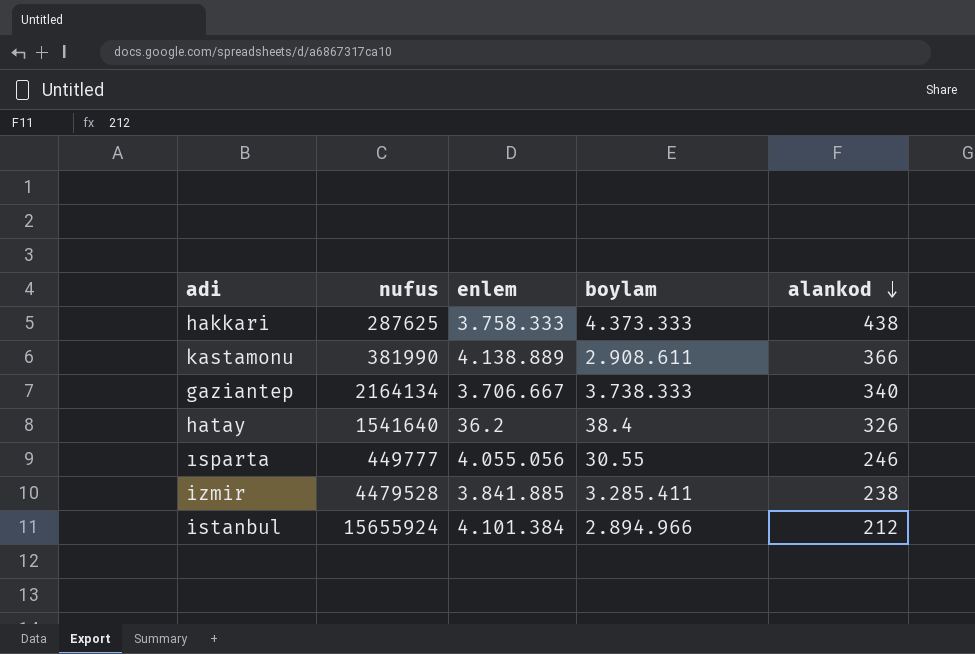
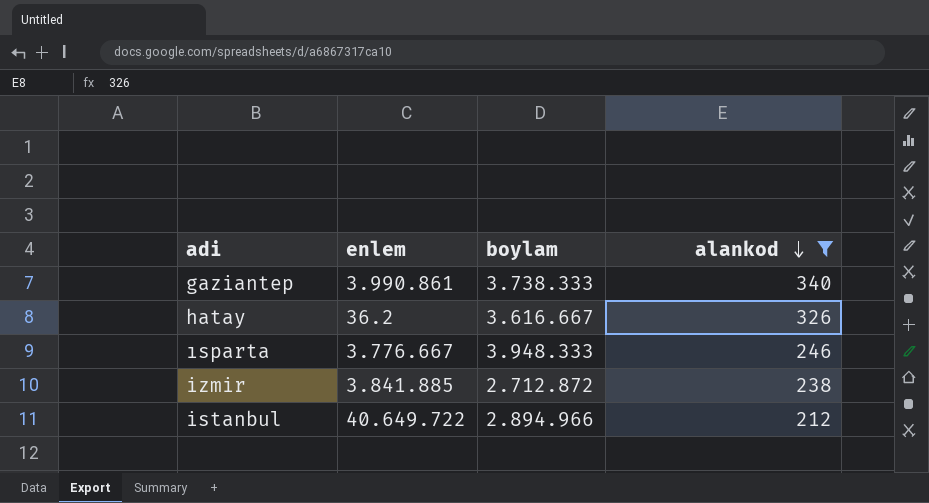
filter: none -> alankod <= 340
column nufus | position: 2 -> none
gaziantep | enlem: 3.706.667 -> 3.990.861
hatay | boylam: 38.4 -> 3.616.667
ısparta | enlem: 4.055.056 -> 3.776.667
ısparta | boylam: 30.55 -> 3.948.333
izmir | boylam: 3.285.411 -> 2.712.872
istanbul | enlem: 4.101.384 -> 40.649.722

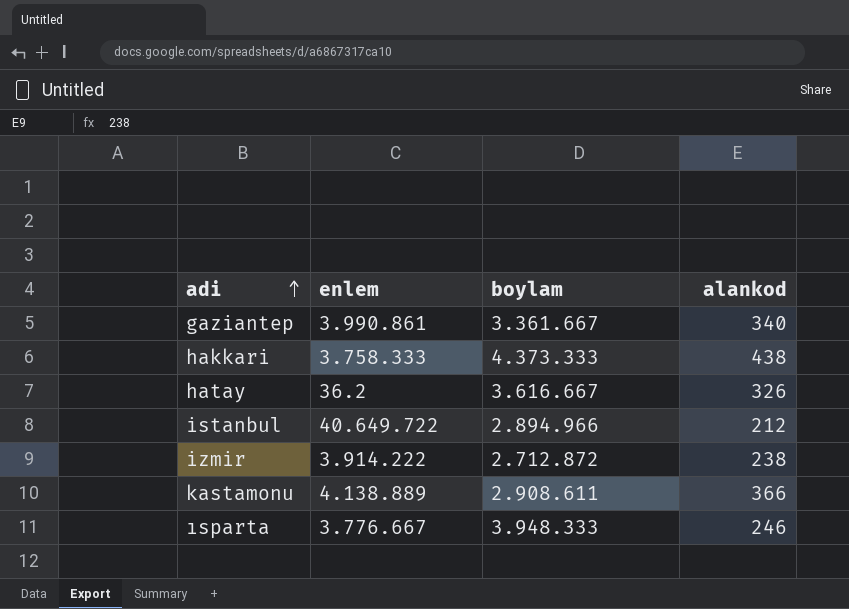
filter: alankod <= 340 -> none
row order: alankod descending -> adi ascending
gaziantep | boylam: 3.738.333 -> 3.361.667
izmir | enlem: 3.841.885 -> 3.914.222

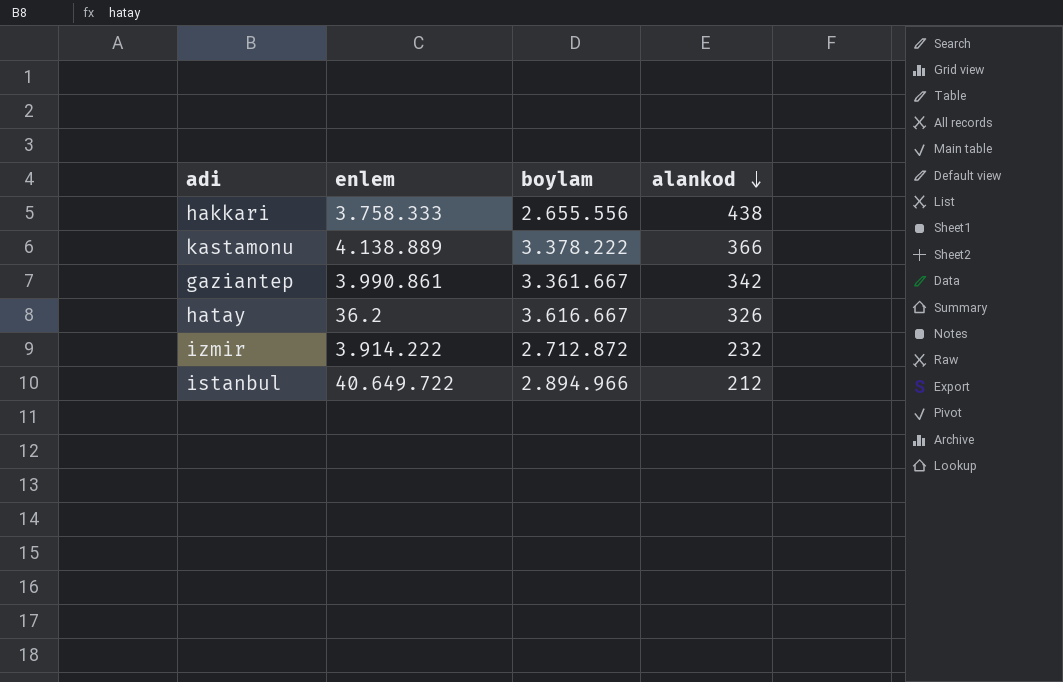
row order: adi ascending -> alankod descending
row ısparta: 3.776.667 | 3.948.333 | 246 -> none
hakkari | boylam: 4.373.333 -> 2.655.556
kastamonu | boylam: 2.908.611 -> 3.378.222
gaziantep | alankod: 340 -> 342
izmir | alankod: 238 -> 232

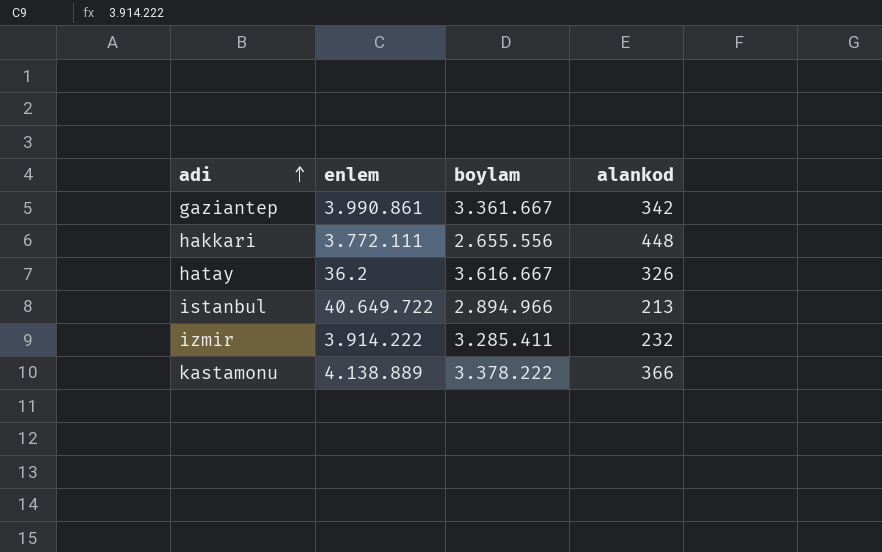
row order: alankod descending -> adi ascending
hakkari | enlem: 3.758.333 -> 3.772.111
hakkari | alankod: 438 -> 448
istanbul | alankod: 212 -> 213
izmir | boylam: 2.712.872 -> 3.285.411

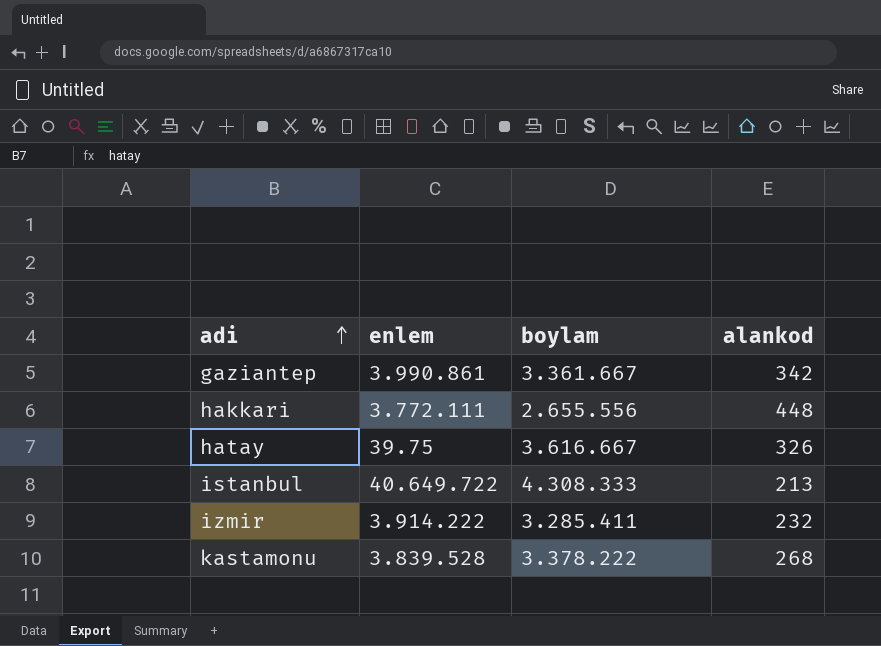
hatay | enlem: 36.2 -> 39.75
istanbul | boylam: 2.894.966 -> 4.308.333
kastamonu | enlem: 4.138.889 -> 3.839.528
kastamonu | alankod: 366 -> 268

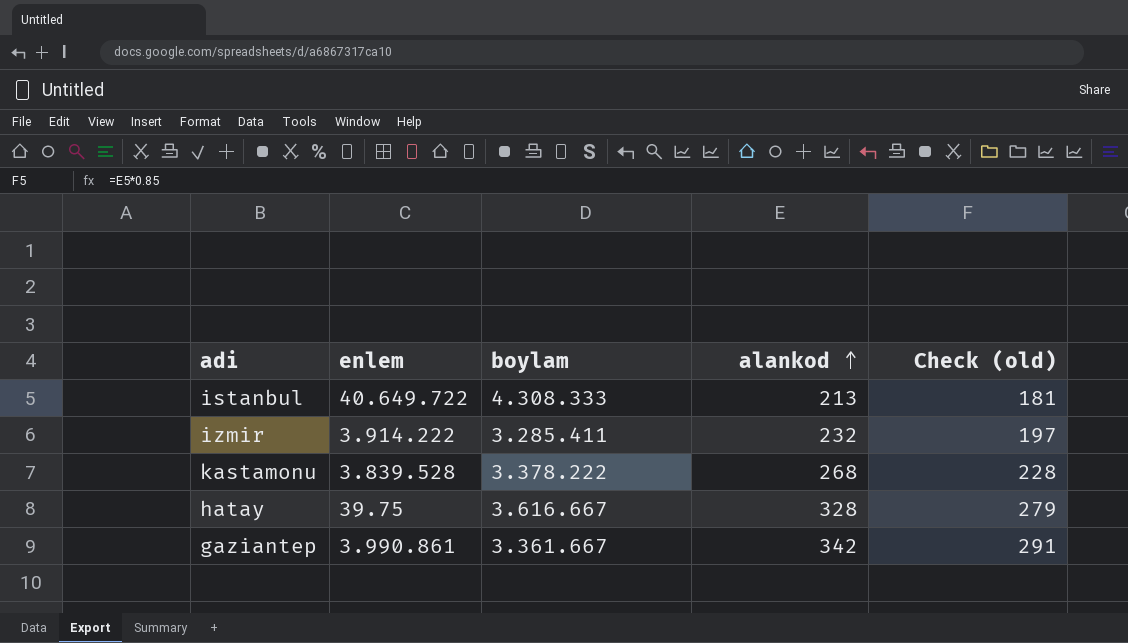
row order: adi ascending -> alankod ascending
column Check (old) | formula: none -> [alankod] * 0.85
row hakkari: 3.772.111 | 2.655.556 | 448 -> none
hatay | alankod: 326 -> 328

